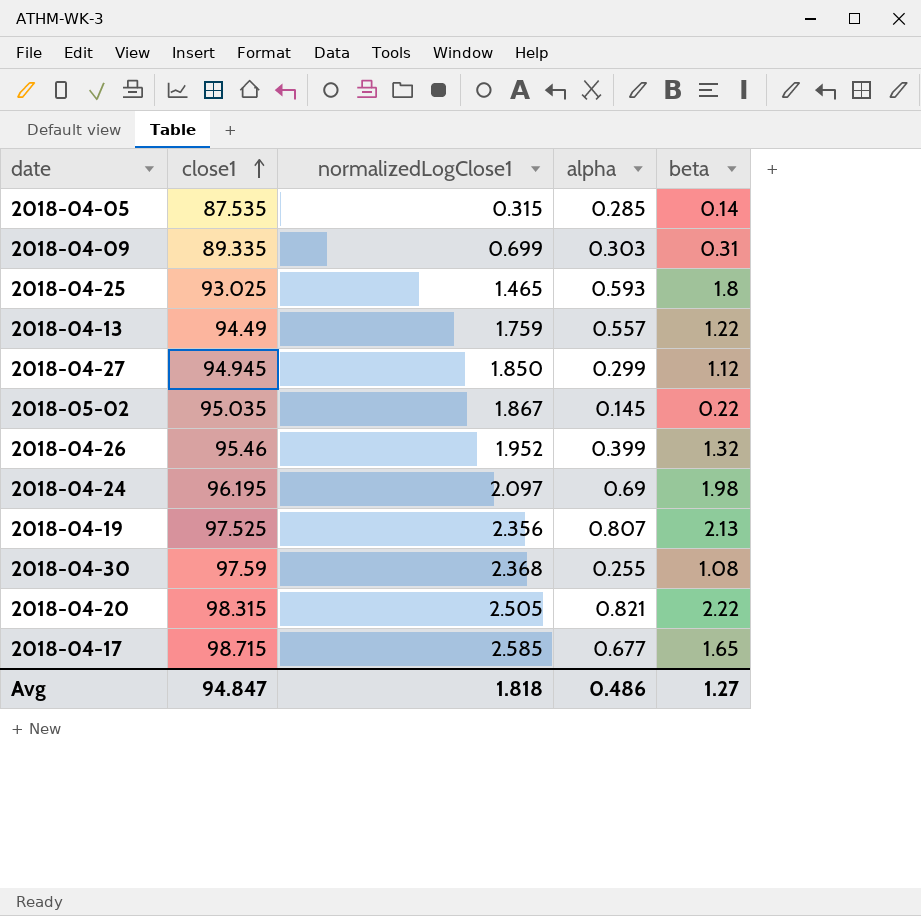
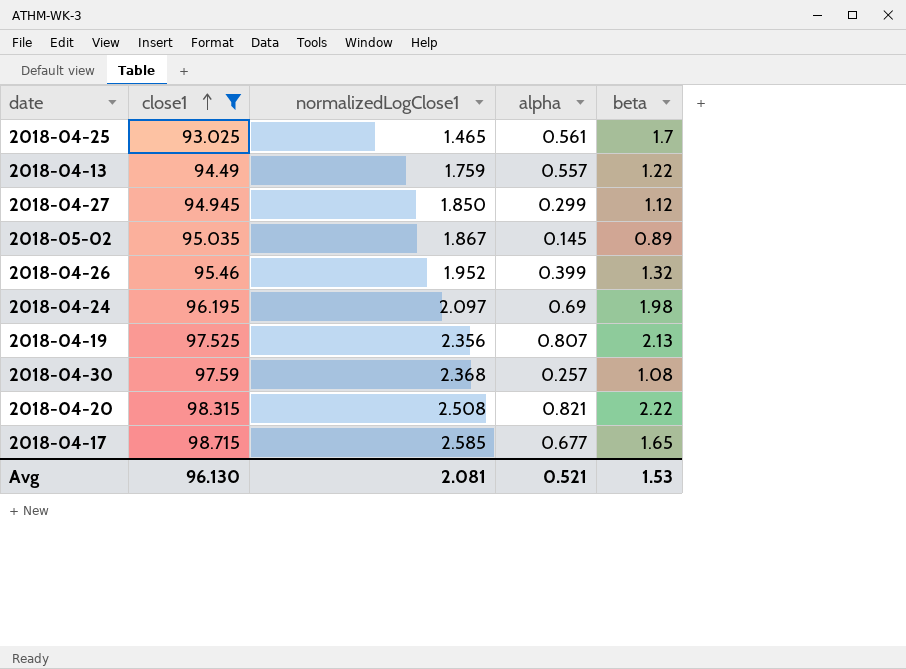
filter: none -> close1 >= 93.025
2018-04-25 | alpha: 0.593 -> 0.561
2018-04-25 | beta: 1.8 -> 1.7
2018-05-02 | beta: 0.22 -> 0.89
2018-04-30 | alpha: 0.255 -> 0.257
2018-04-20 | normalizedLogClose1: 2.505 -> 2.508
Avg | close1: 94.847 -> 96.130
Avg | normalizedLogClose1: 1.818 -> 2.081
Avg | alpha: 0.486 -> 0.521
Avg | beta: 1.27 -> 1.53

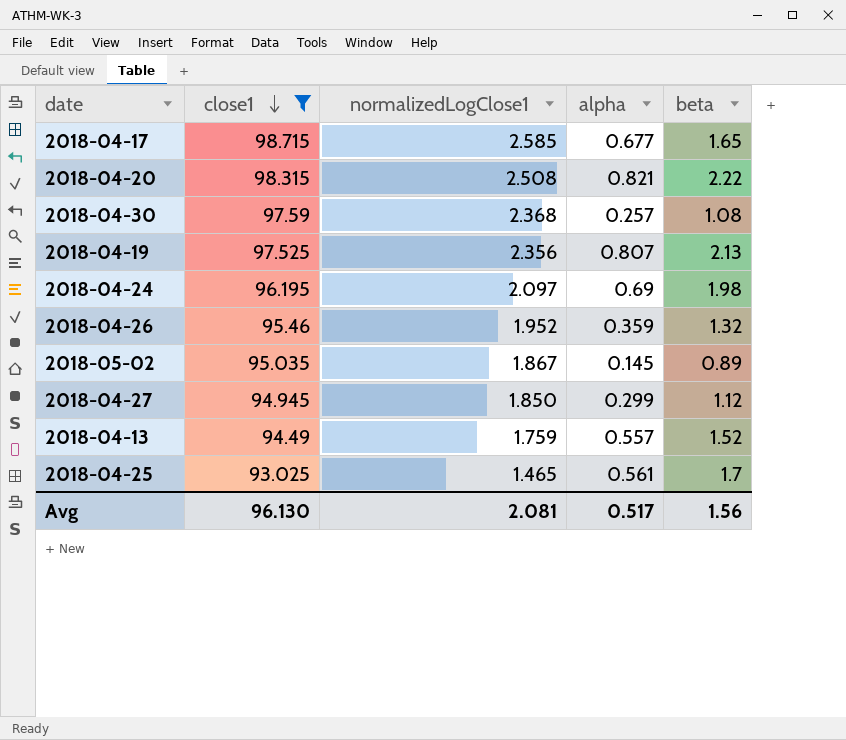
row order: close1 ascending -> close1 descending
2018-04-26 | alpha: 0.399 -> 0.359
2018-04-13 | beta: 1.22 -> 1.52
Avg | alpha: 0.521 -> 0.517
Avg | beta: 1.53 -> 1.56

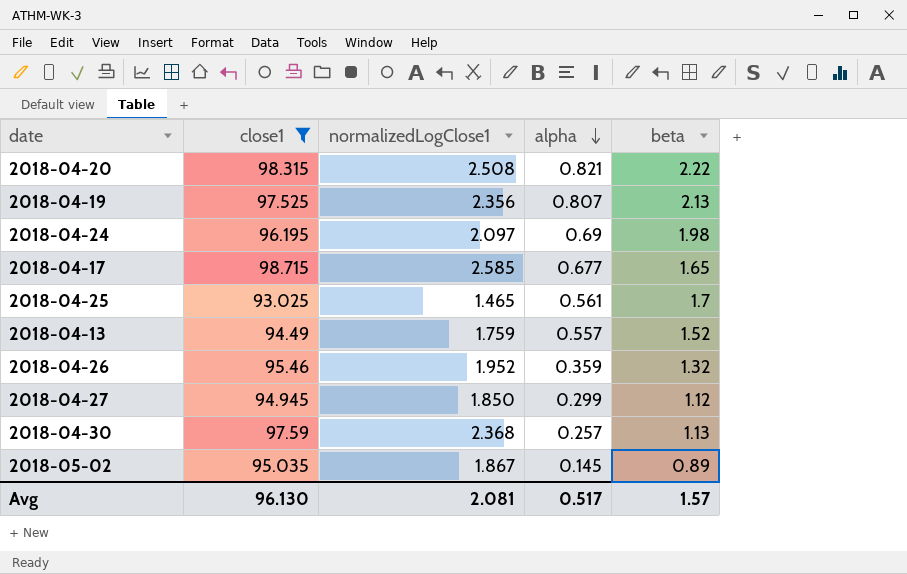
row order: close1 descending -> alpha descending
2018-04-30 | beta: 1.08 -> 1.13
Avg | beta: 1.56 -> 1.57

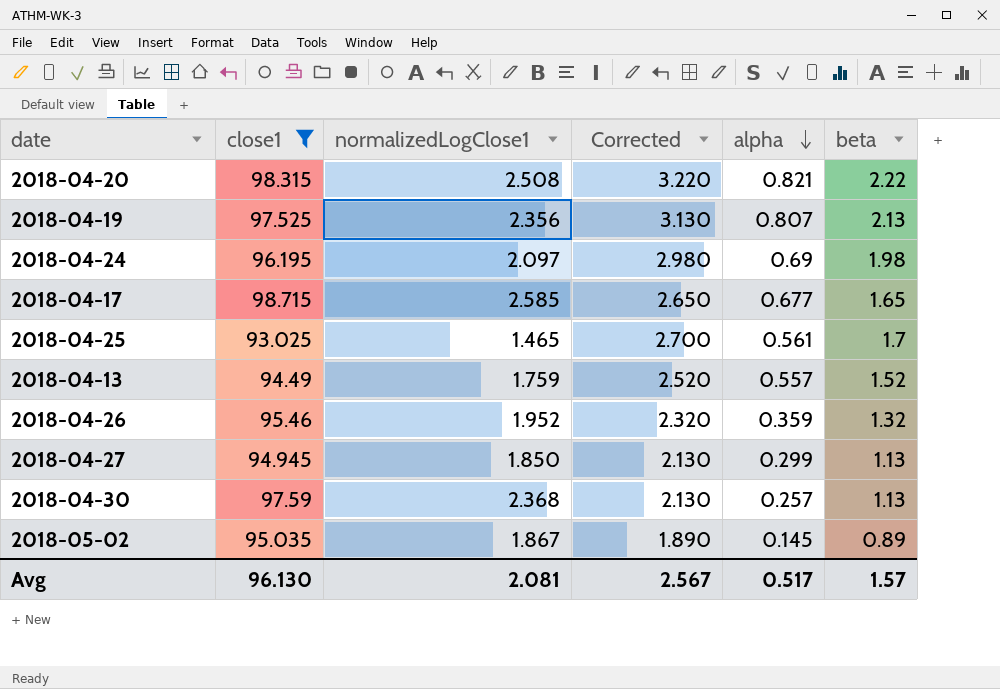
column Corrected | formula: none -> [beta] + 1
2018-04-27 | beta: 1.12 -> 1.13

